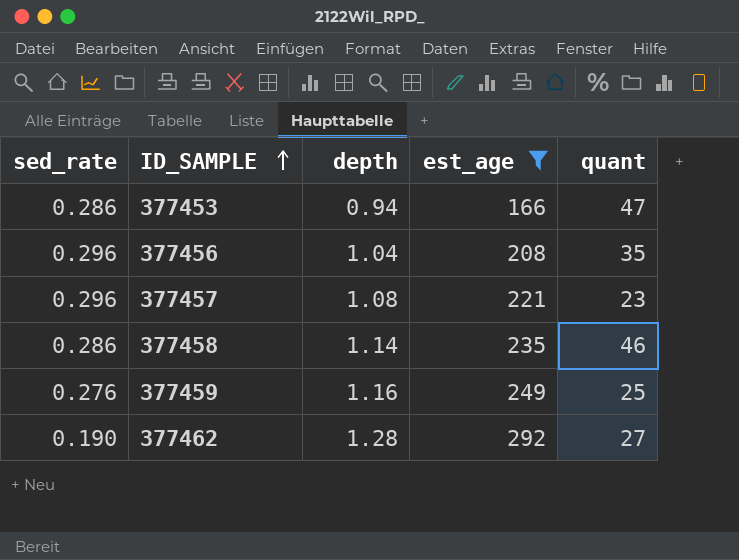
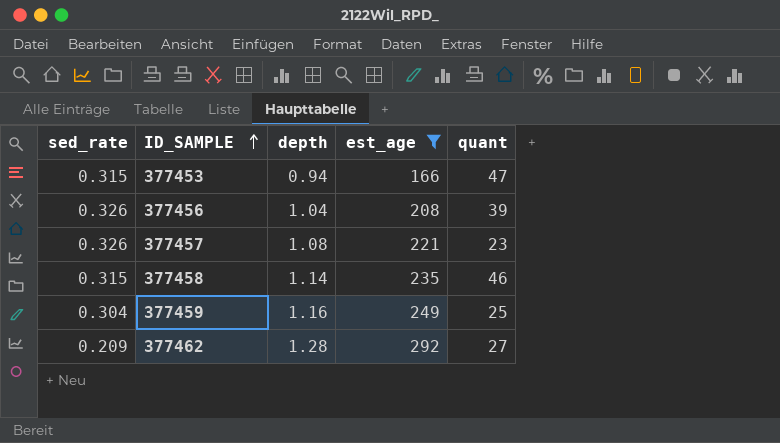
377453 | sed_rate: 0.286 -> 0.315
377456 | sed_rate: 0.296 -> 0.326
377456 | quant: 35 -> 39
377457 | sed_rate: 0.296 -> 0.326
377458 | sed_rate: 0.286 -> 0.315
377459 | sed_rate: 0.276 -> 0.304
377462 | sed_rate: 0.190 -> 0.209

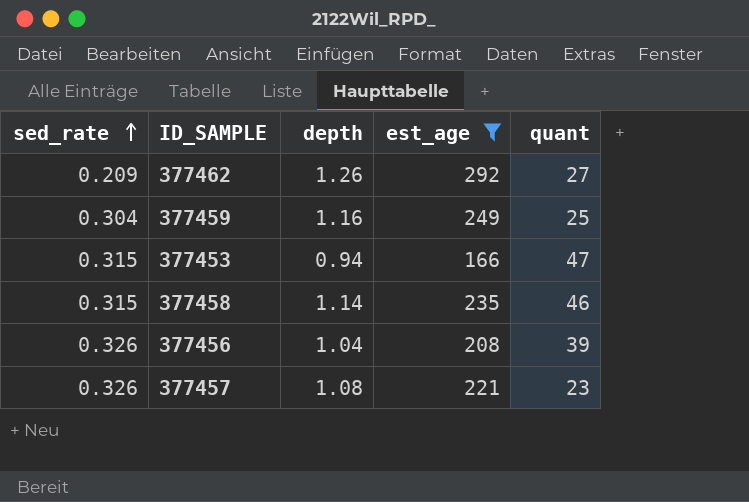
row order: ID_SAMPLE ascending -> sed_rate ascending
377462 | depth: 1.28 -> 1.26

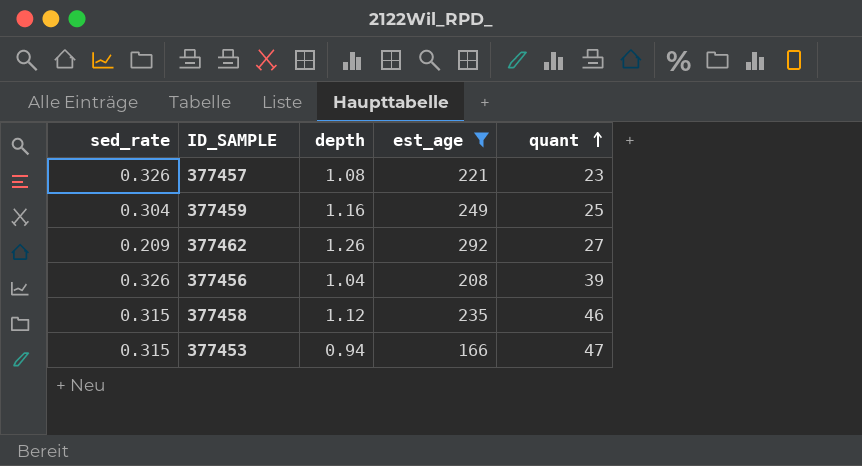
row order: sed_rate ascending -> quant ascending
377458 | depth: 1.14 -> 1.12

